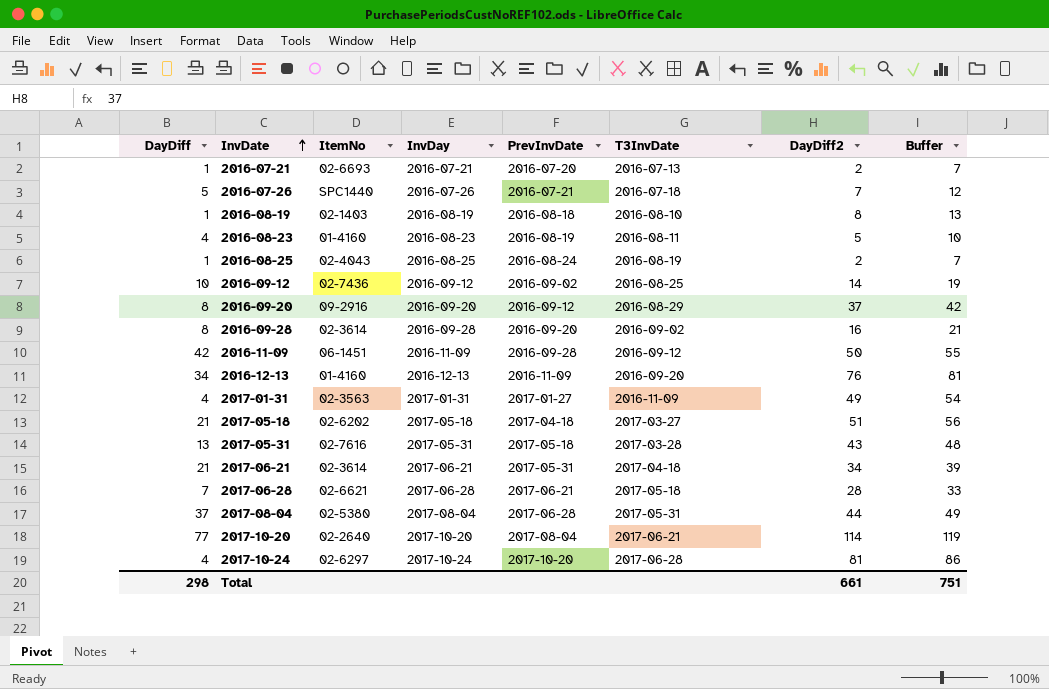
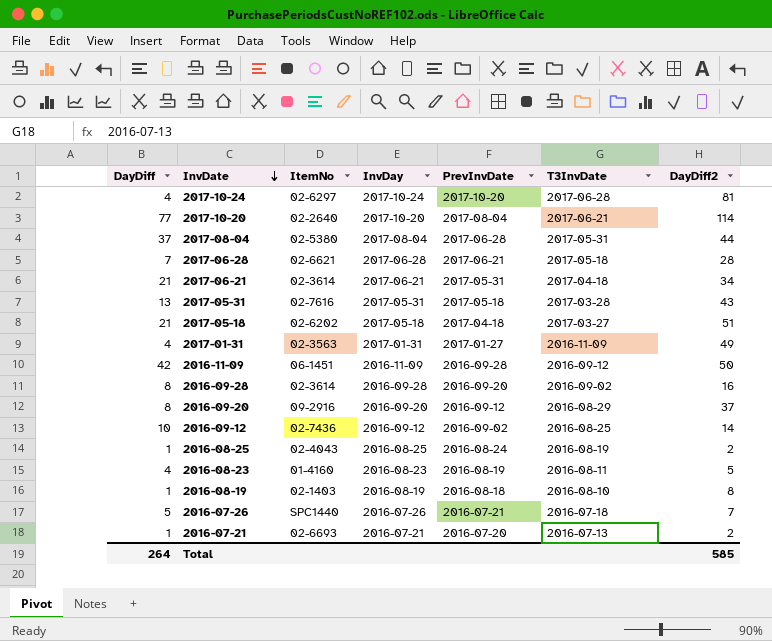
row order: InvDate ascending -> InvDate descending
column Buffer | formula: [DayDiff2] + 5 -> none
row 2016-12-13: 34 | 01-4160 | 2016-12-13 | 2016-11-09 | 2016-09-20 | 76 | 81 -> none
Total | DayDiff: 298 -> 264
Total | DayDiff2: 661 -> 585

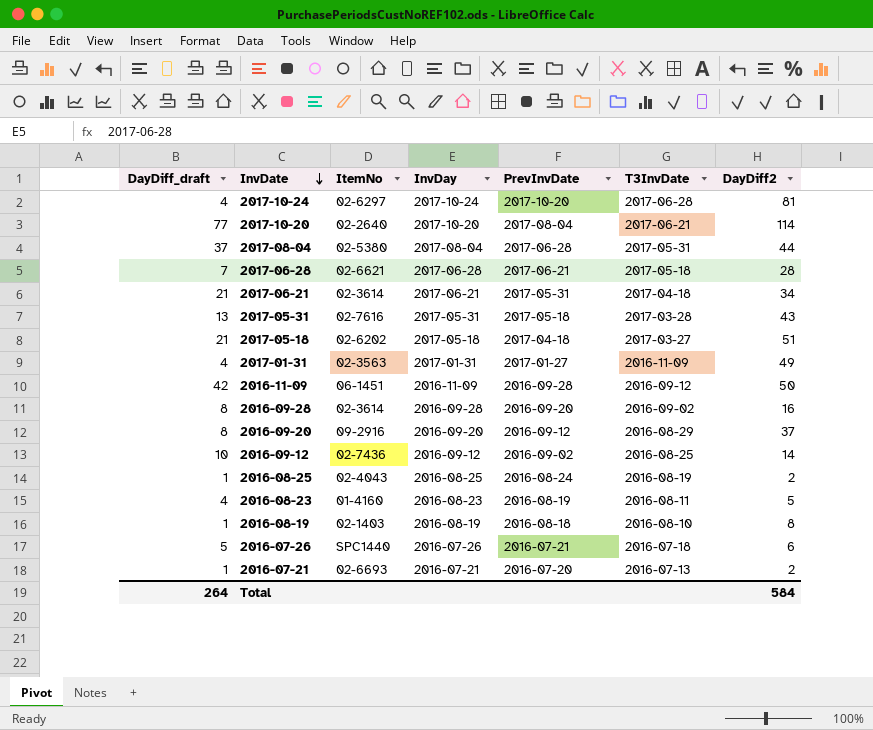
column name: DayDiff -> DayDiff_draft
2016-07-26 | DayDiff2: 7 -> 6
Total | DayDiff2: 585 -> 584

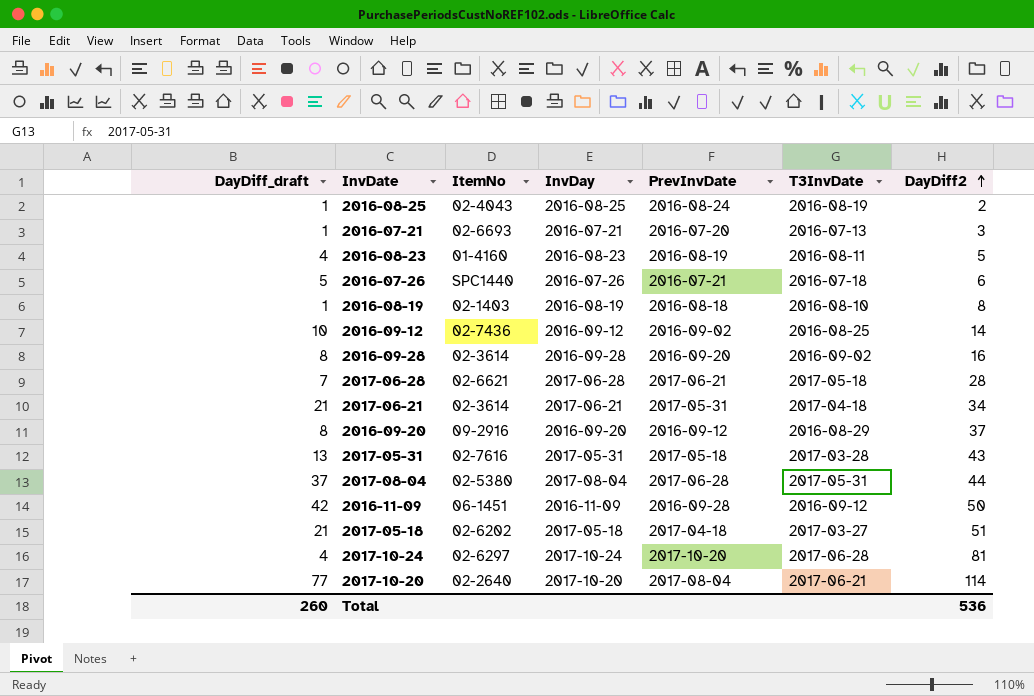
row order: InvDate descending -> DayDiff2 ascending
row 2017-01-31: 4 | 02-3563 | 2017-01-31 | 2017-01-27 | 2016-11-09 | 49 -> none
2016-07-21 | DayDiff2: 2 -> 3
Total | DayDiff_draft: 264 -> 260
Total | DayDiff2: 584 -> 536

